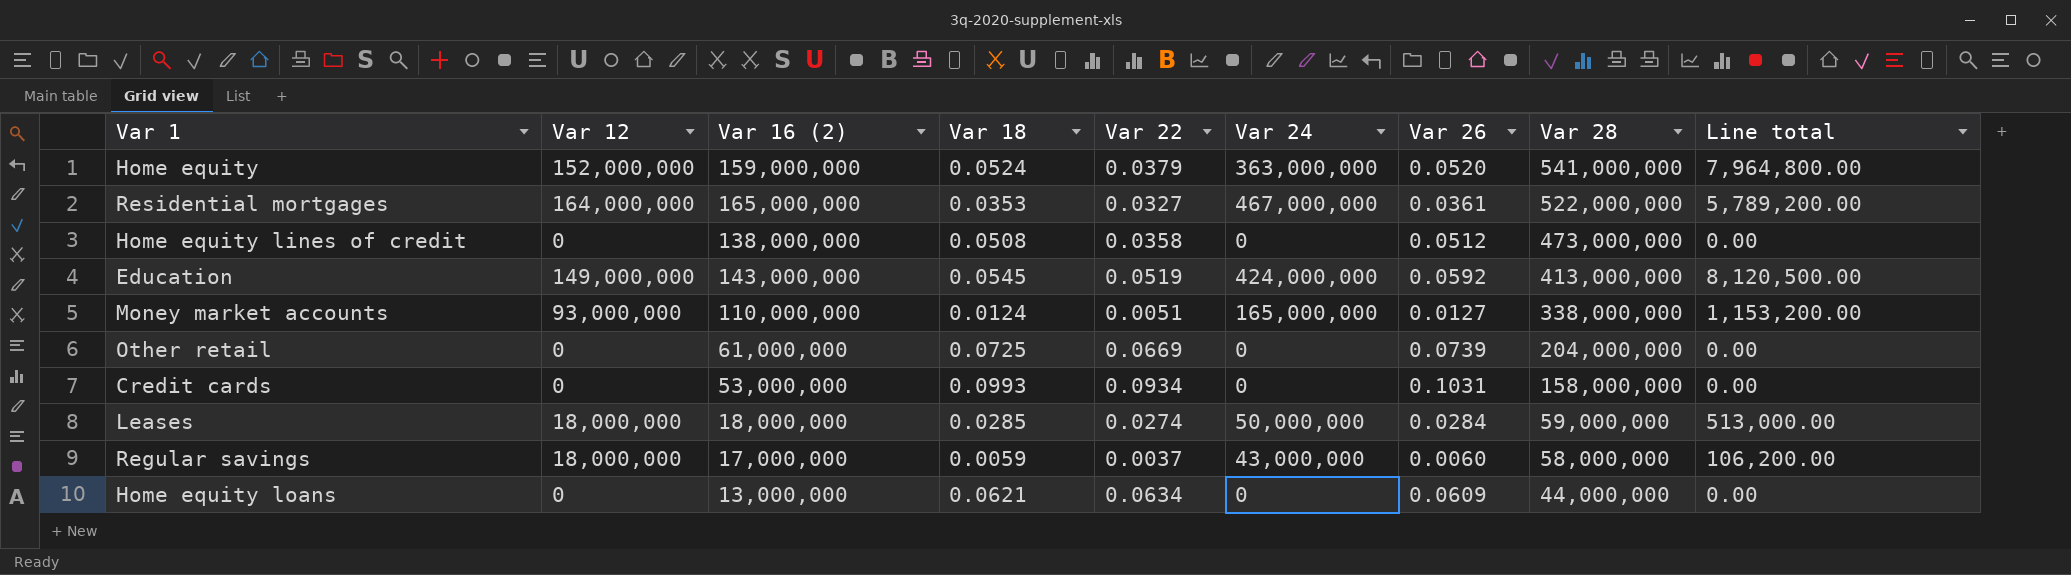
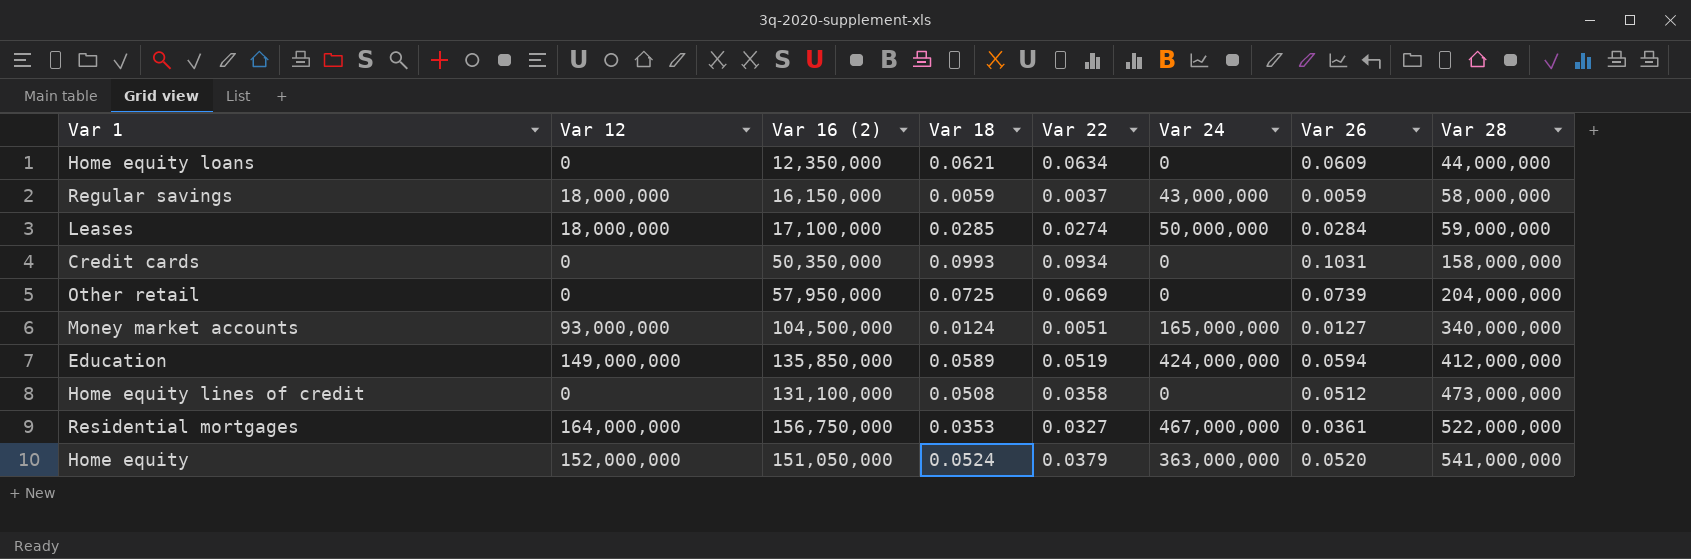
row order: Var 28 descending -> Var 28 ascending
column Line total | formula: [Var 12] * [Var 18] -> none
Home equity loans | Var 16 (2): 13,000,000 -> 12,350,000
Regular savings | Var 16 (2): 17,000,000 -> 16,150,000
Regular savings | Var 26: 0.0060 -> 0.0059
Leases | Var 16 (2): 18,000,000 -> 17,100,000
Credit cards | Var 16 (2): 53,000,000 -> 50,350,000
Other retail | Var 16 (2): 61,000,000 -> 57,950,000
Money market accounts | Var 16 (2): 110,000,000 -> 104,500,000
Money market accounts | Var 28: 338,000,000 -> 340,000,000
Education | Var 16 (2): 143,000,000 -> 135,850,000
Education | Var 18: 0.0545 -> 0.0589
Education | Var 26: 0.0592 -> 0.0594
Education | Var 28: 413,000,000 -> 412,000,000
Home equity lines of credit | Var 16 (2): 138,000,000 -> 131,100,000
Residential mortgages | Var 16 (2): 165,000,000 -> 156,750,000
Home equity | Var 16 (2): 159,000,000 -> 151,050,000

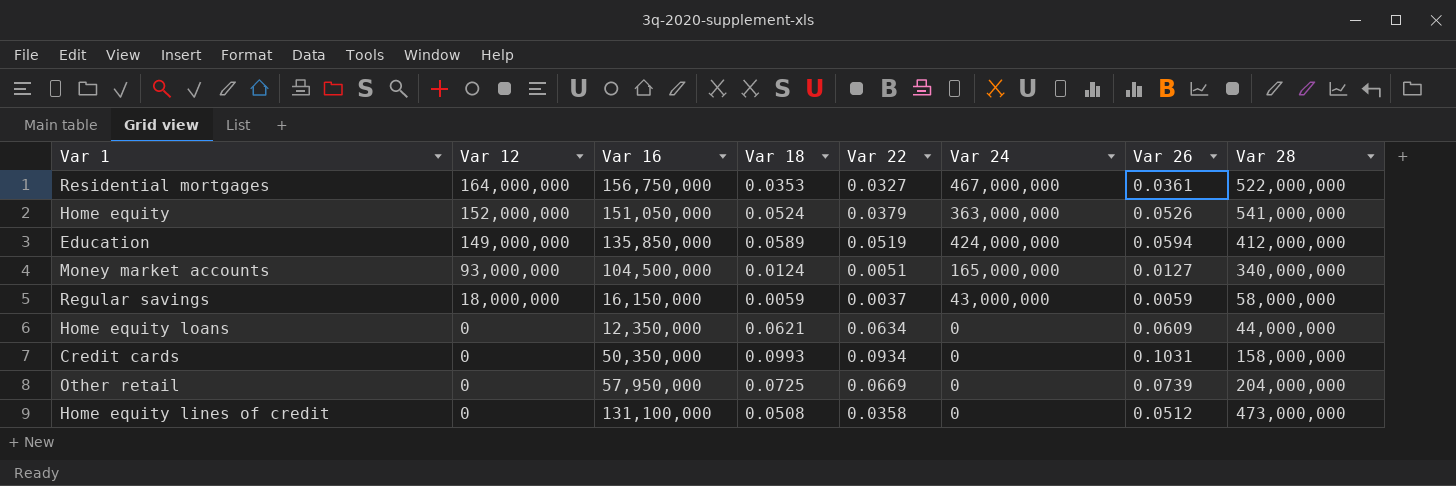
row order: Var 28 ascending -> Var 12 descending
column name: Var 16 (2) -> Var 16
row Leases: 18,000,000 | 17,100,000 | 0.0285 | 0.0274 | 50,000,000 | 0.0284 | 59,000,000 -> none
Home equity | Var 26: 0.0520 -> 0.0526

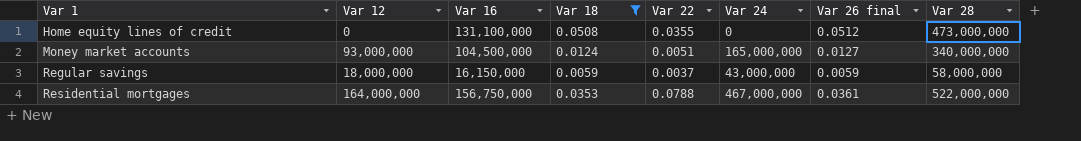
filter: none -> Var 18 <= 0.0508
row order: Var 12 descending -> Var 1 ascending
column name: Var 26 -> Var 26 final
Home equity lines of credit | Var 22: 0.0358 -> 0.0355
Residential mortgages | Var 22: 0.0327 -> 0.0788

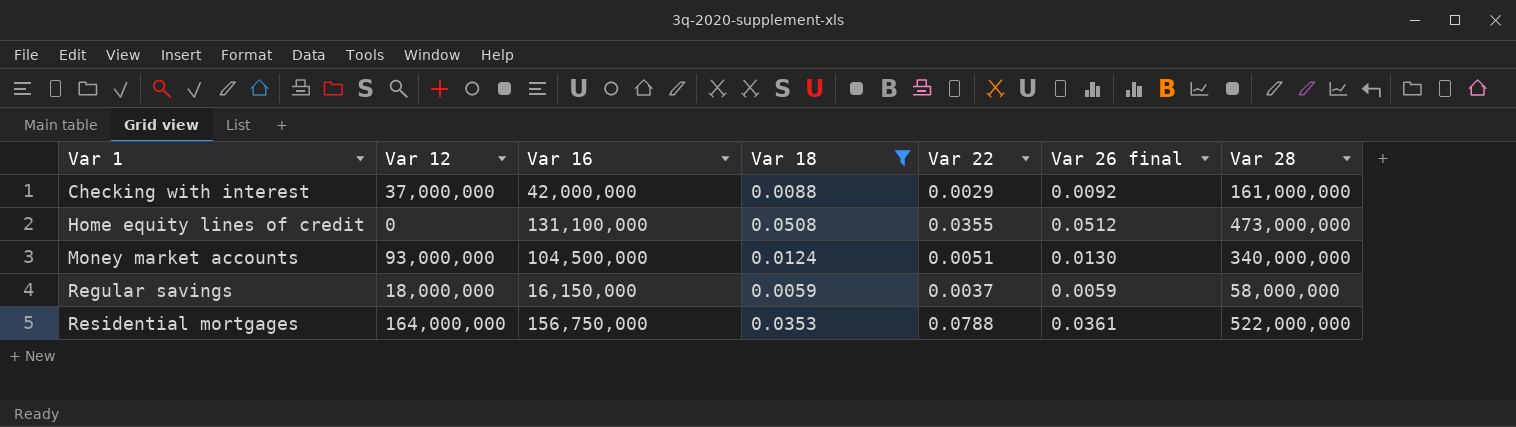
column Var 24 | position: 6 -> none
row Checking with interest: none -> 37,000,000 | 42,000,000 | 0.0088 | 0.0029 | 0.0092 | 161,000,000
Money market accounts | Var 26 final: 0.0127 -> 0.0130

